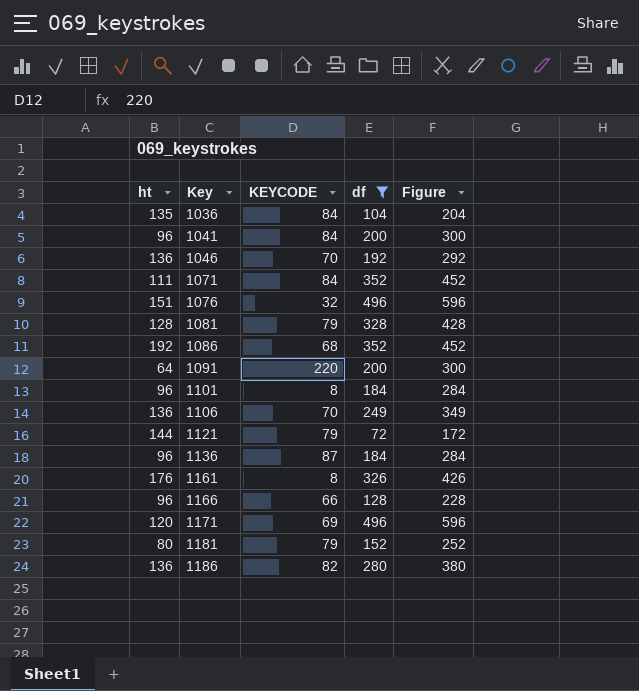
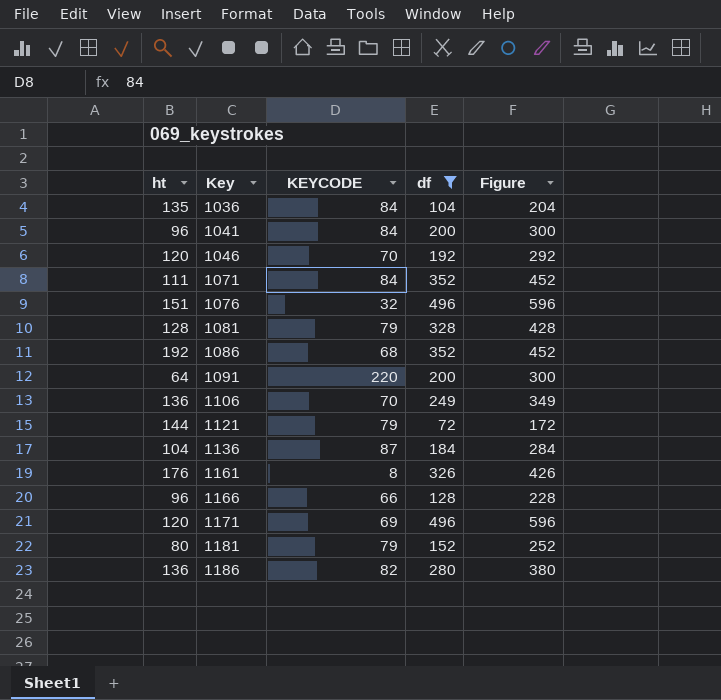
row 1101: 96 | 8 | 184 | 284 -> none
1046 | ht: 136 -> 120
1136 | ht: 96 -> 104

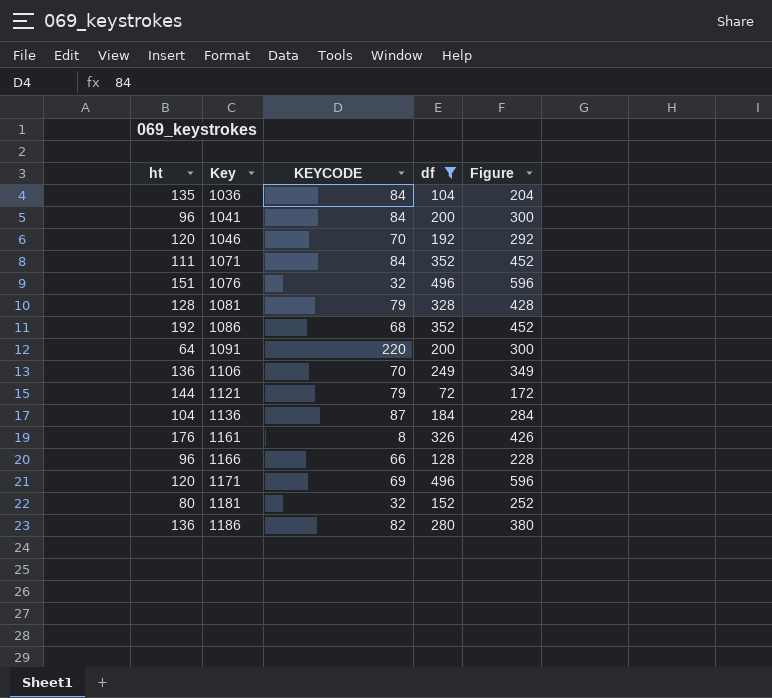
1181 | KEYCODE: 79 -> 32

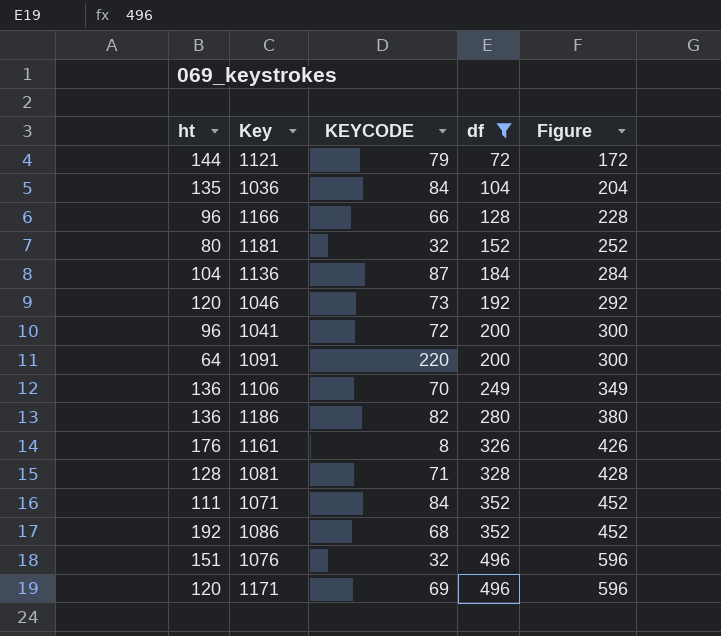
row order: Key ascending -> df ascending
1046 | KEYCODE: 70 -> 73
1041 | KEYCODE: 84 -> 72
1081 | KEYCODE: 79 -> 71

